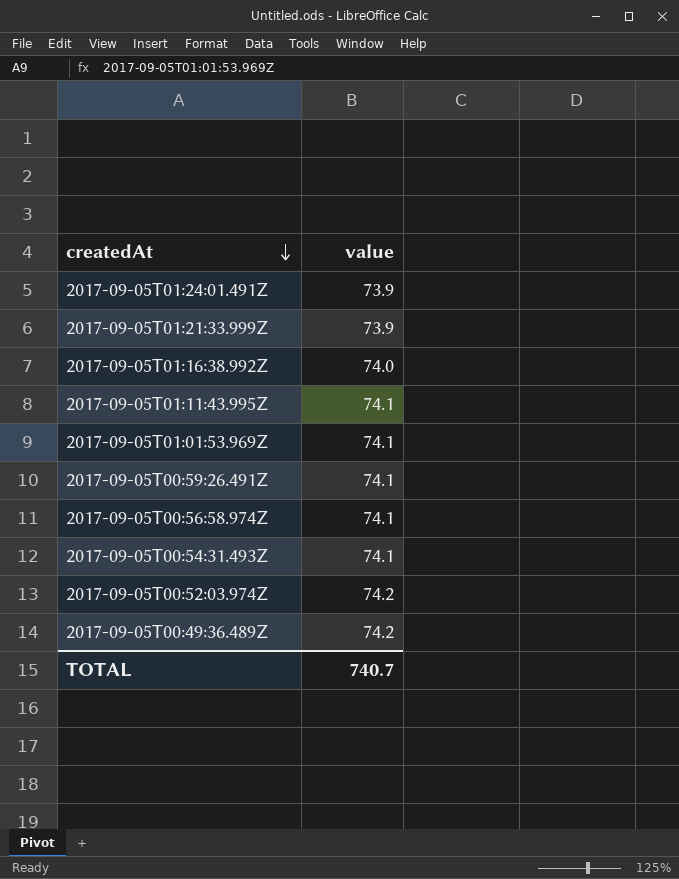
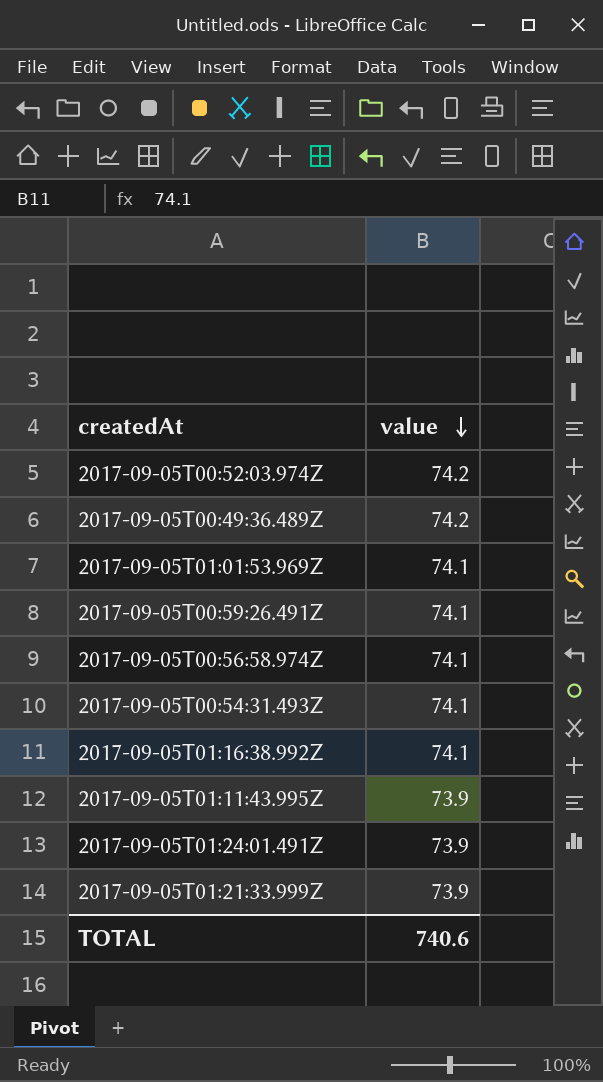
row order: createdAt descending -> value descending
2017-09-05T01:16:38.992Z | value: 74.0 -> 74.1
2017-09-05T01:11:43.995Z | value: 74.1 -> 73.9
TOTAL | value: 740.7 -> 740.6

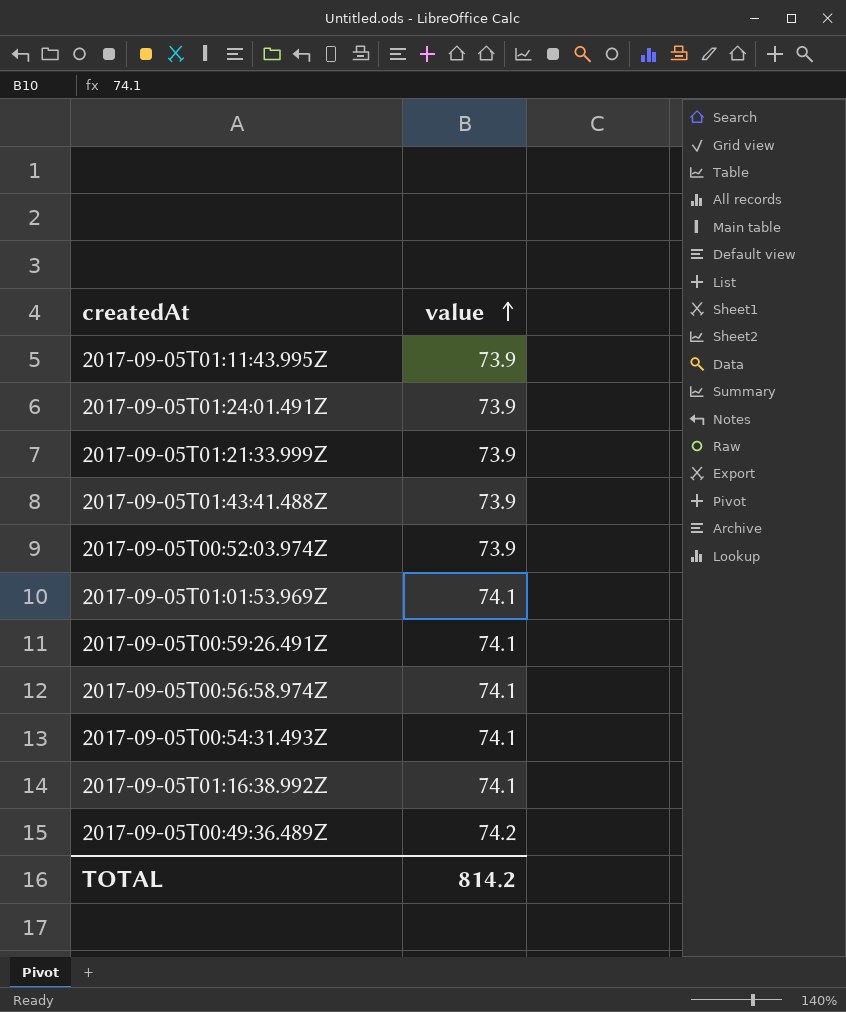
row order: value descending -> value ascending
row 2017-09-05T01:43:41.488Z: none -> 73.9
2017-09-05T00:52:03.974Z | value: 74.2 -> 73.9
TOTAL | value: 740.6 -> 814.2

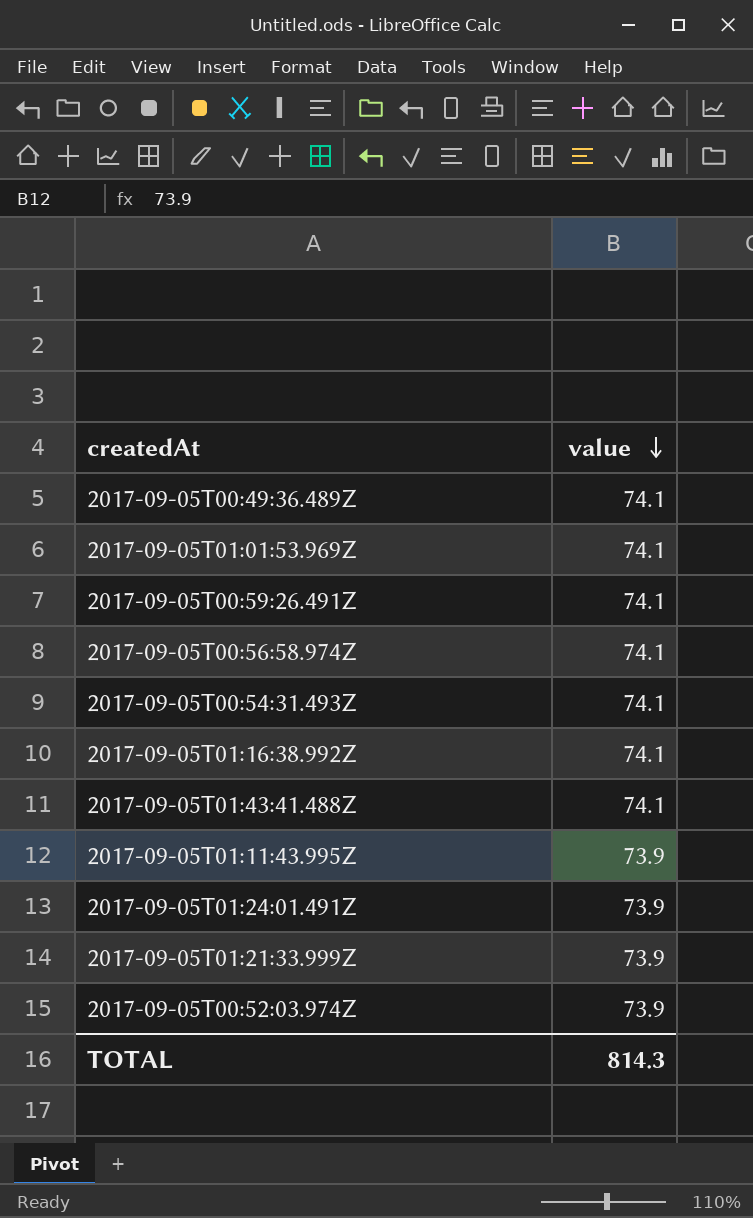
row order: value ascending -> value descending
2017-09-05T00:49:36.489Z | value: 74.2 -> 74.1
2017-09-05T01:43:41.488Z | value: 73.9 -> 74.1
TOTAL | value: 814.2 -> 814.3

